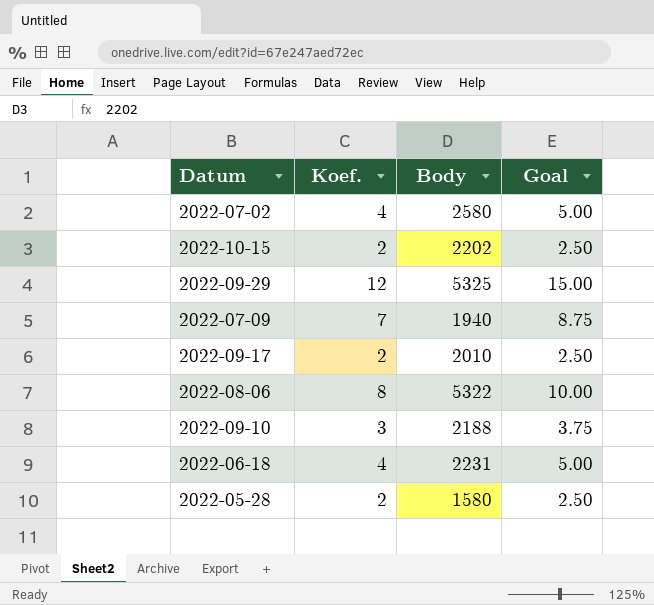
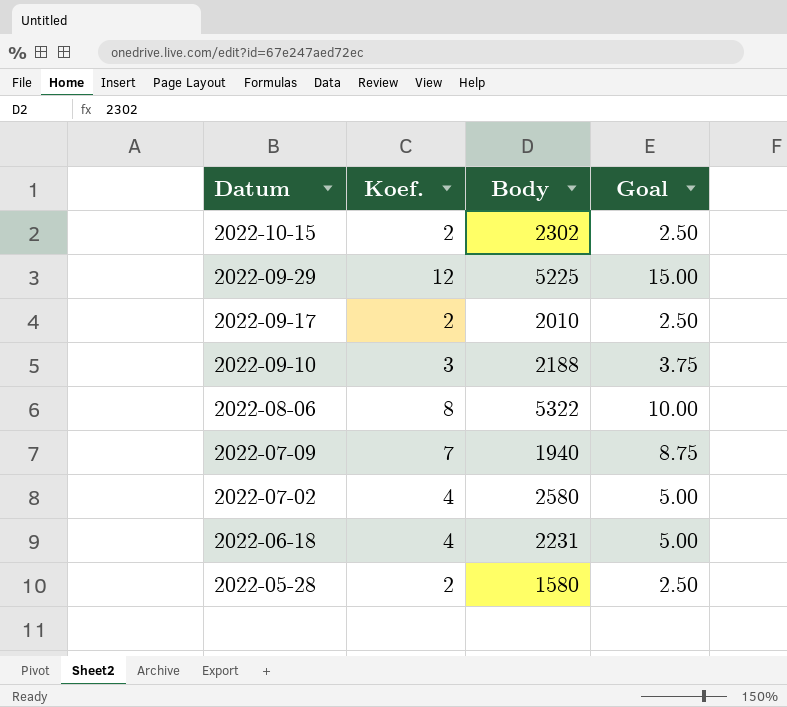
row order: none -> Datum descending
2022-10-15 | Body: 2202 -> 2302
2022-09-29 | Body: 5325 -> 5225

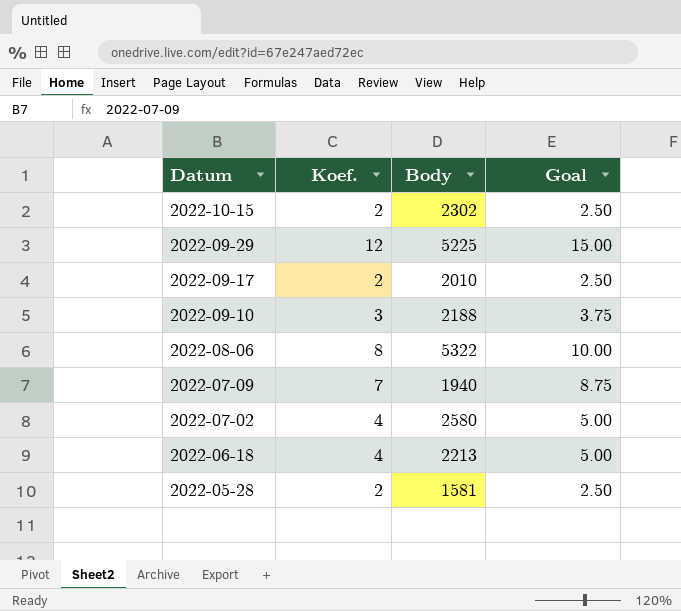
2022-06-18 | Body: 2231 -> 2213
2022-05-28 | Body: 1580 -> 1581

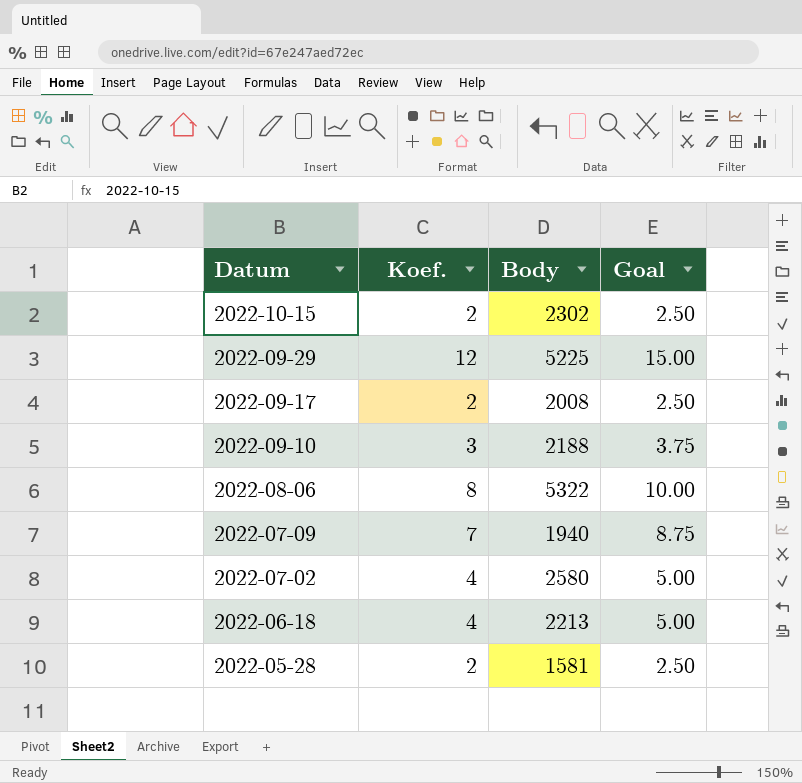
2022-09-17 | Body: 2010 -> 2008

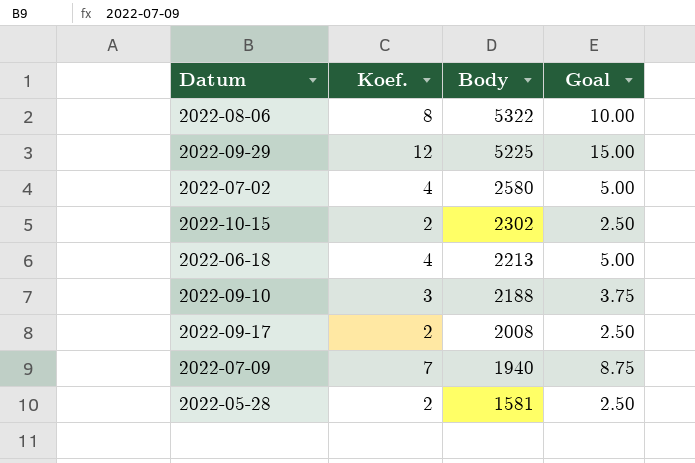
row order: Datum descending -> Body descending

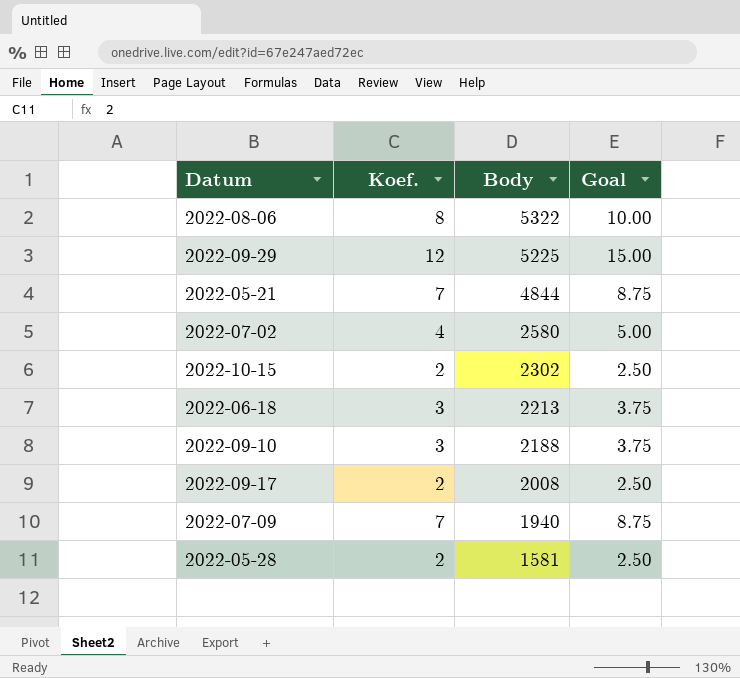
row 2022-05-21: none -> 7 | 4844 | 8.75
2022-06-18 | Koef.: 4 -> 3
2022-06-18 | Goal: 5.00 -> 3.75

